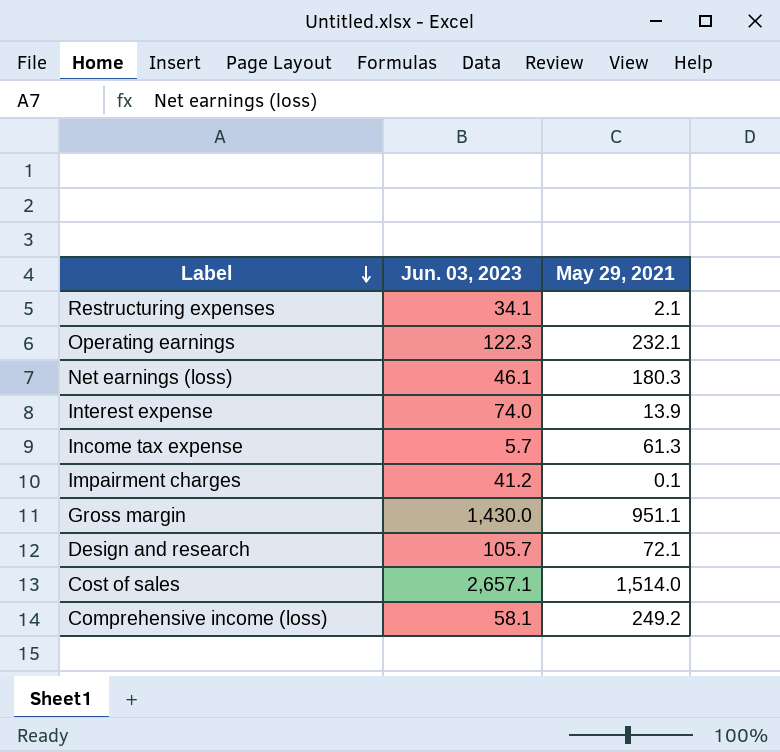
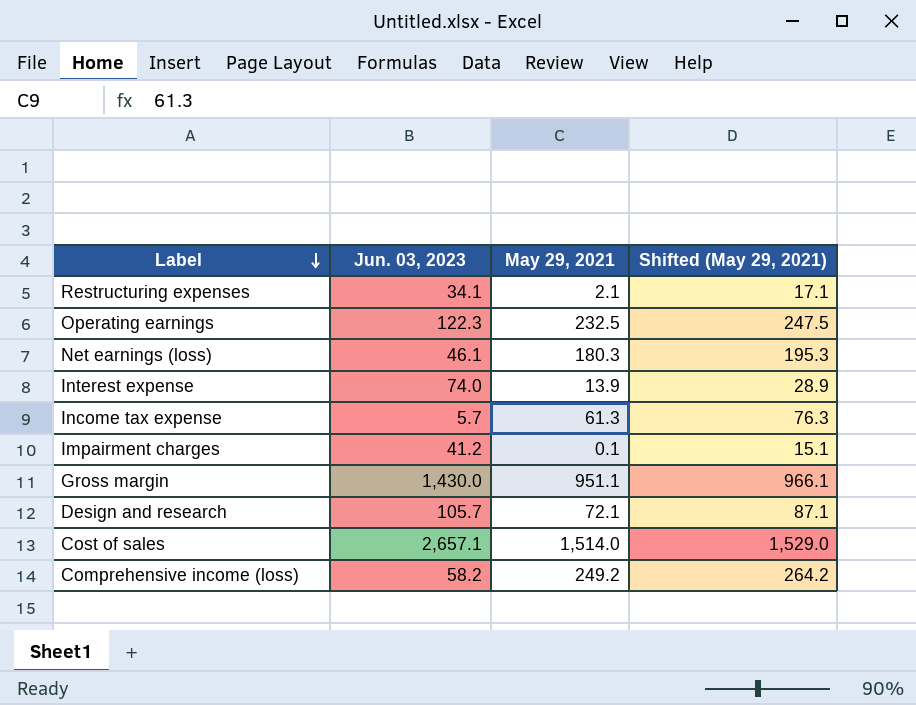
column Shifted (May 29, 2021) | formula: none -> [May 29, 2021] + 15
Operating earnings | May 29, 2021: 232.1 -> 232.5
Comprehensive income (loss) | Jun. 03, 2023: 58.1 -> 58.2

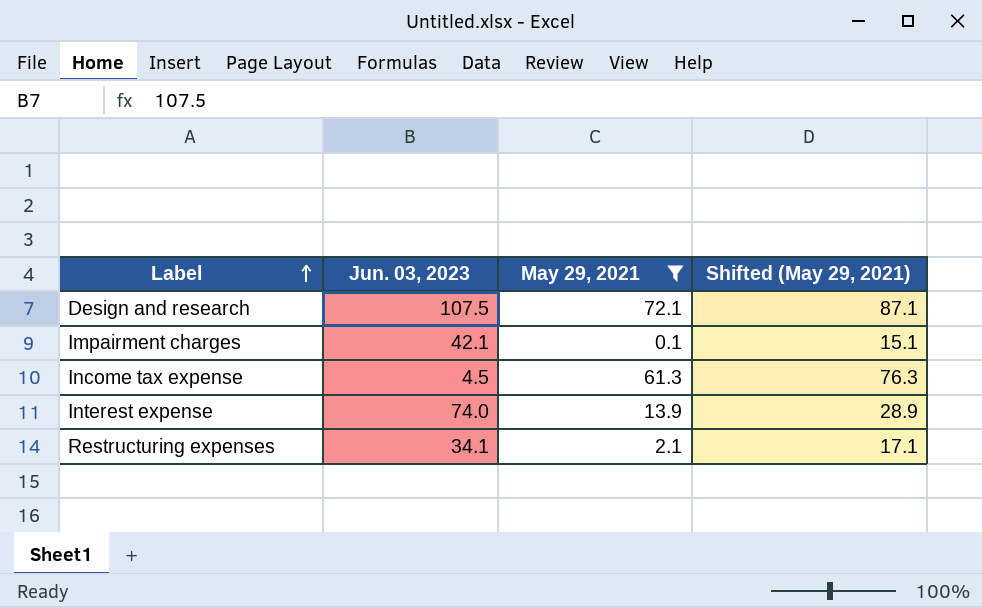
filter: none -> May 29, 2021 <= 72.1
row order: Label descending -> Label ascending
Design and research | Jun. 03, 2023: 105.7 -> 107.5
Impairment charges | Jun. 03, 2023: 41.2 -> 42.1
Income tax expense | Jun. 03, 2023: 5.7 -> 4.5

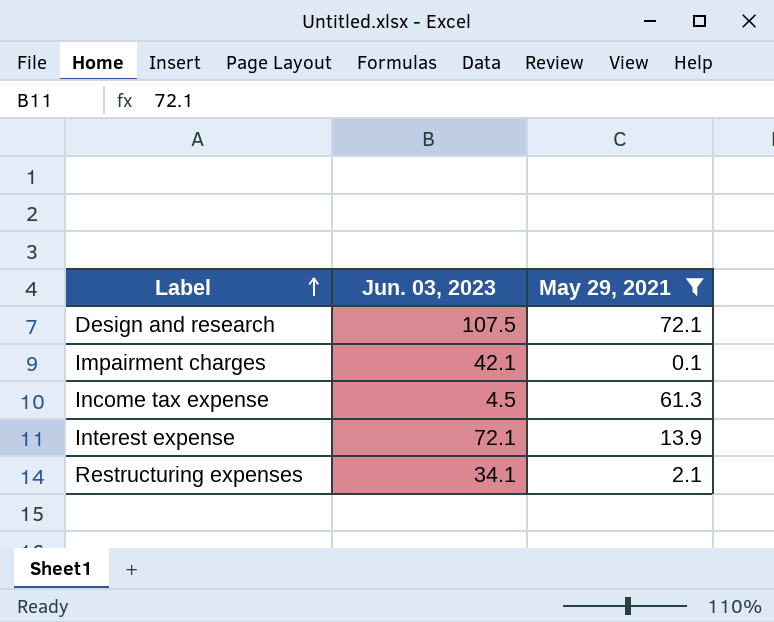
column Shifted (May 29, 2021) | formula: [May 29, 2021] + 15 -> none
Interest expense | Jun. 03, 2023: 74.0 -> 72.1

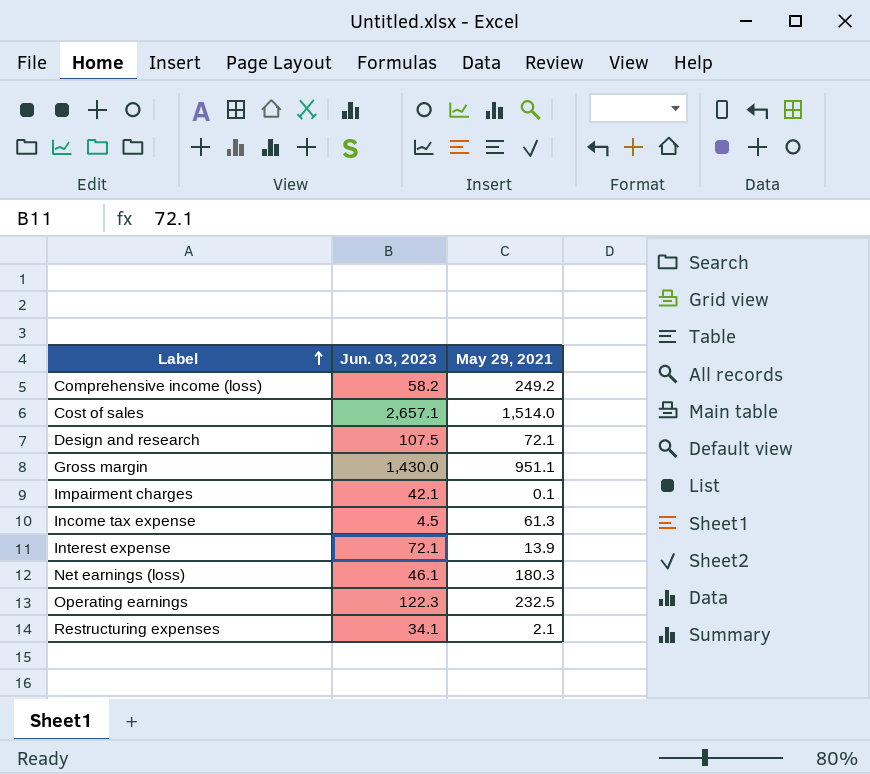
filter: May 29, 2021 <= 72.1 -> none

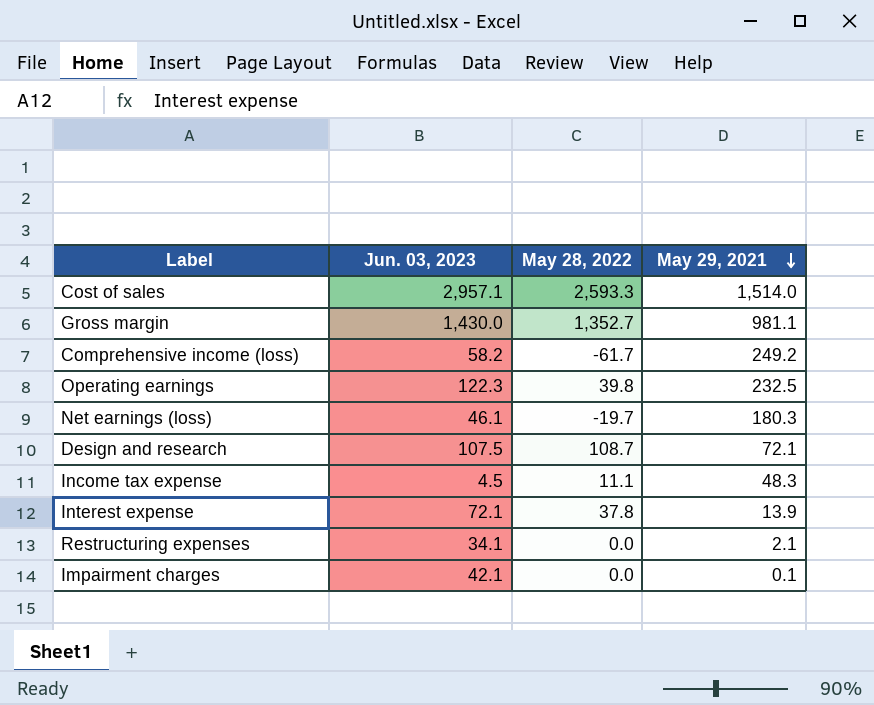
row order: Label ascending -> May 29, 2021 descending
column May 28, 2022 | position: none -> 3
Cost of sales | Jun. 03, 2023: 2,657.1 -> 2,957.1
Gross margin | May 29, 2021: 951.1 -> 981.1
Income tax expense | May 29, 2021: 61.3 -> 48.3

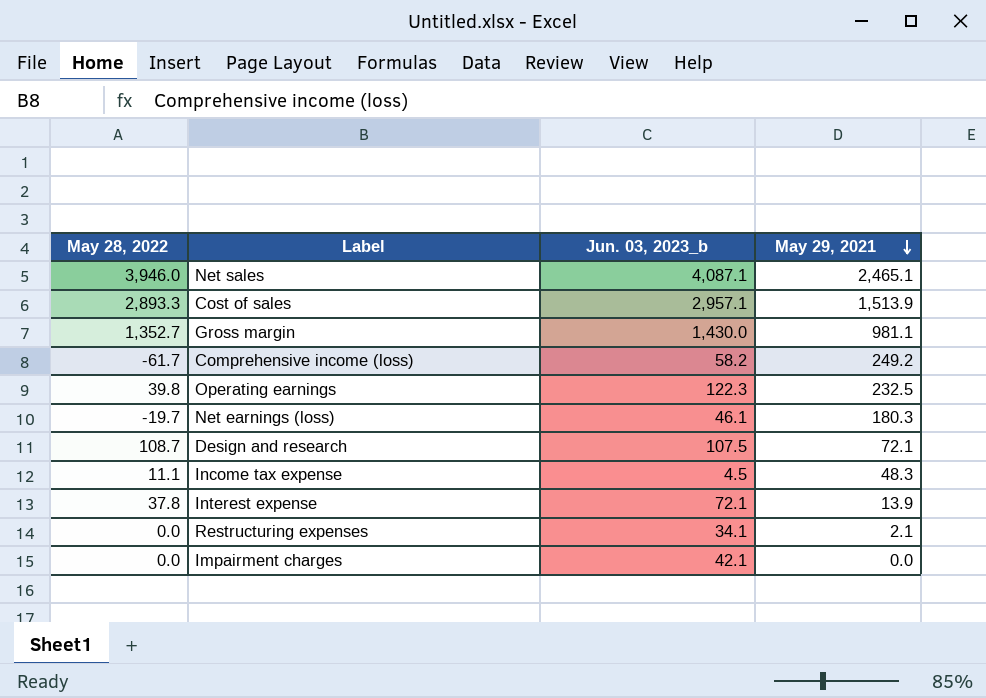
column May 28, 2022 | position: 3 -> 1
column name: Jun. 03, 2023 -> Jun. 03, 2023_b
row Net sales: none -> 3,946.0 | 4,087.1 | 2,465.1
Cost of sales | May 28, 2022: 2,593.3 -> 2,893.3
Cost of sales | May 29, 2021: 1,514.0 -> 1,513.9
Impairment charges | May 29, 2021: 0.1 -> 0.0

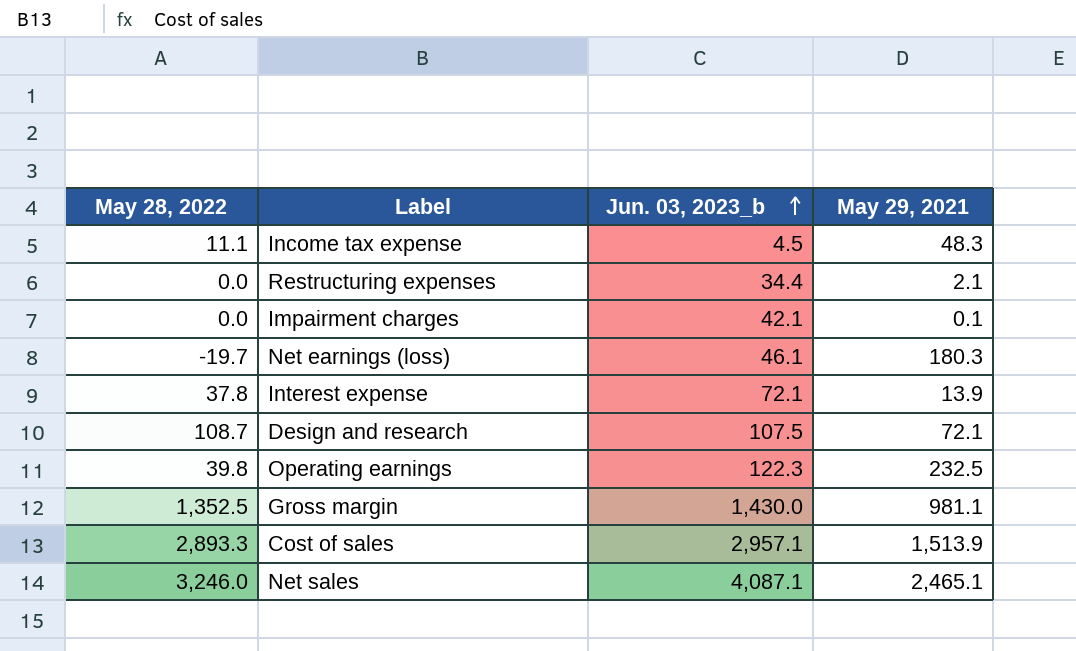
row order: May 29, 2021 descending -> Jun. 03, 2023_b ascending
row Comprehensive income (loss): -61.7 | 58.2 | 249.2 -> none
Restructuring expenses | Jun. 03, 2023_b: 34.1 -> 34.4
Impairment charges | May 29, 2021: 0.0 -> 0.1
Gross margin | May 28, 2022: 1,352.7 -> 1,352.5
Net sales | May 28, 2022: 3,946.0 -> 3,246.0

